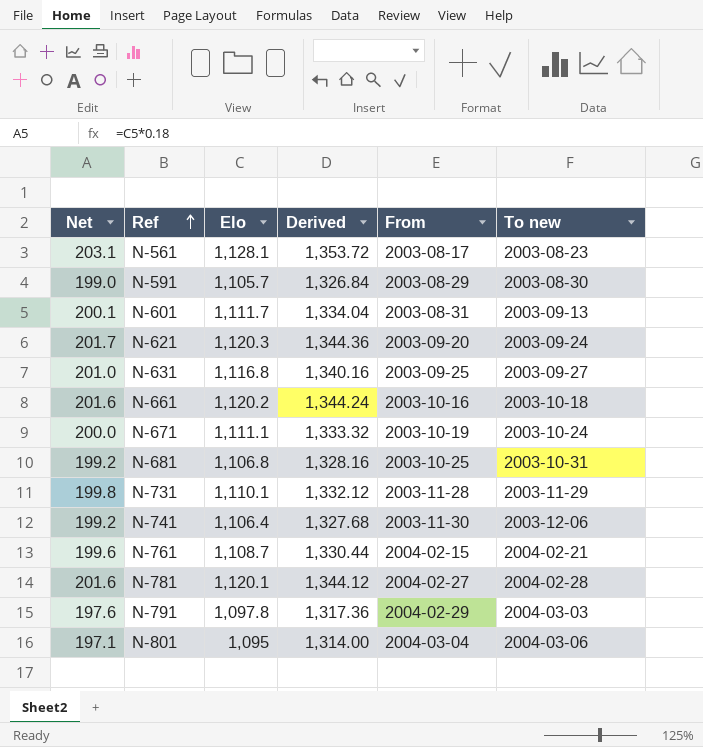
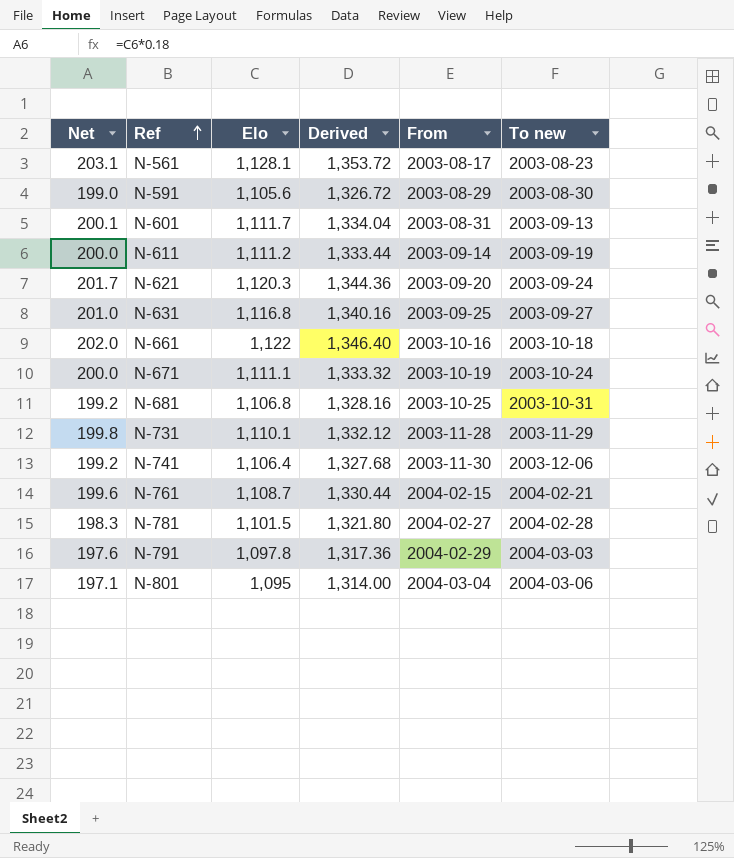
N-591 | Elo: 1,105.7 -> 1,105.6
N-591 | Derived: 1,326.84 -> 1,326.72
row N-611: none -> 200.0 | 1,111.2 | 1,333.44 | 2003-09-14 | 2003-09-19
N-661 | Net: 201.6 -> 202.0
N-661 | Elo: 1,120.2 -> 1,122
N-661 | Derived: 1,344.24 -> 1,346.40
N-781 | Net: 201.6 -> 198.3
N-781 | Elo: 1,120.1 -> 1,101.5
N-781 | Derived: 1,344.12 -> 1,321.80

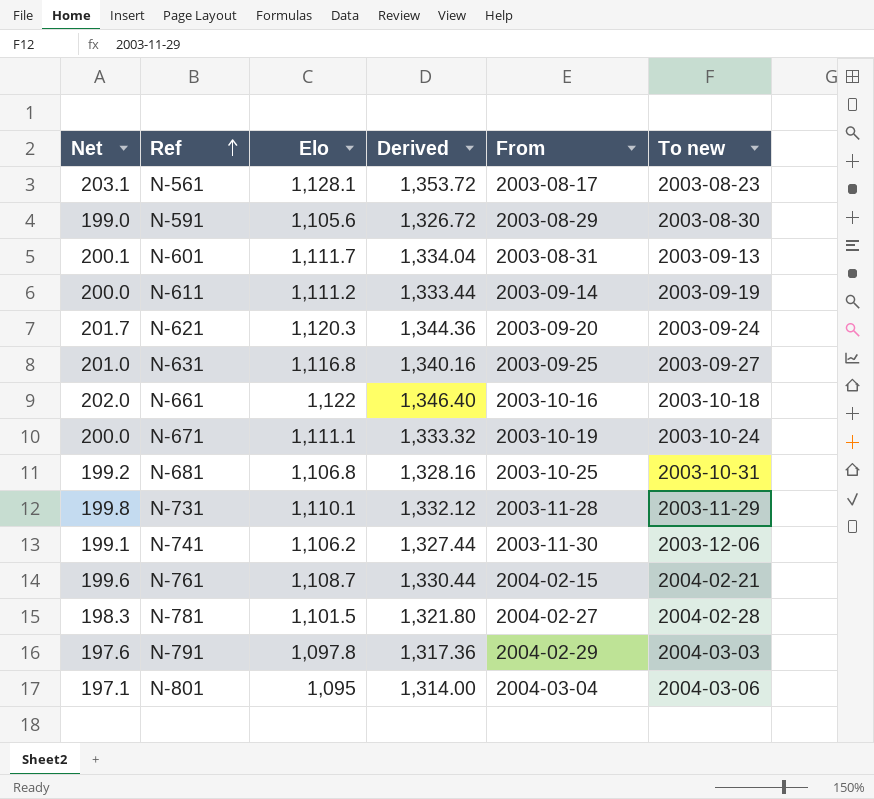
N-741 | Net: 199.2 -> 199.1
N-741 | Elo: 1,106.4 -> 1,106.2
N-741 | Derived: 1,327.68 -> 1,327.44

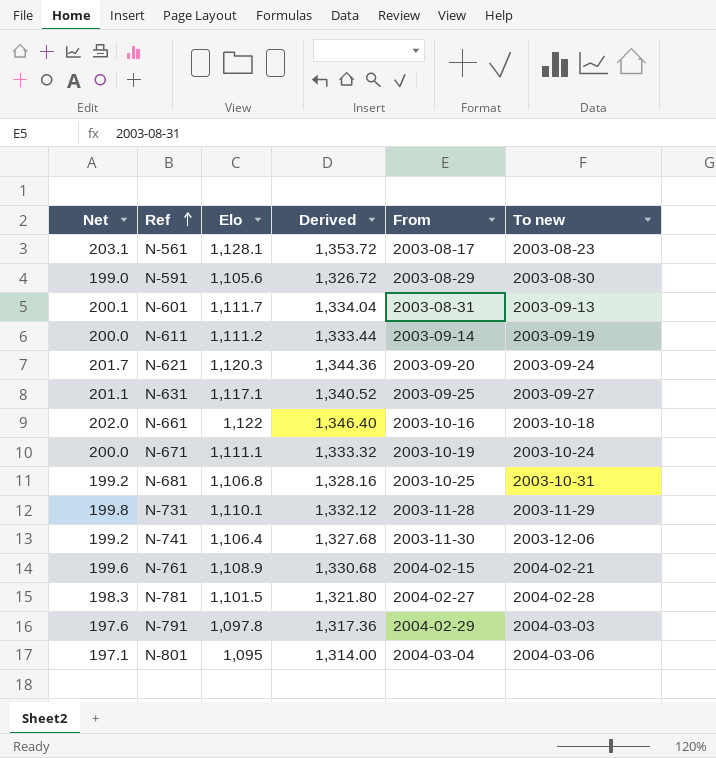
N-631 | Net: 201.0 -> 201.1
N-631 | Elo: 1,116.8 -> 1,117.1
N-631 | Derived: 1,340.16 -> 1,340.52
N-741 | Net: 199.1 -> 199.2
N-741 | Elo: 1,106.2 -> 1,106.4
N-741 | Derived: 1,327.44 -> 1,327.68
N-761 | Elo: 1,108.7 -> 1,108.9
N-761 | Derived: 1,330.44 -> 1,330.68

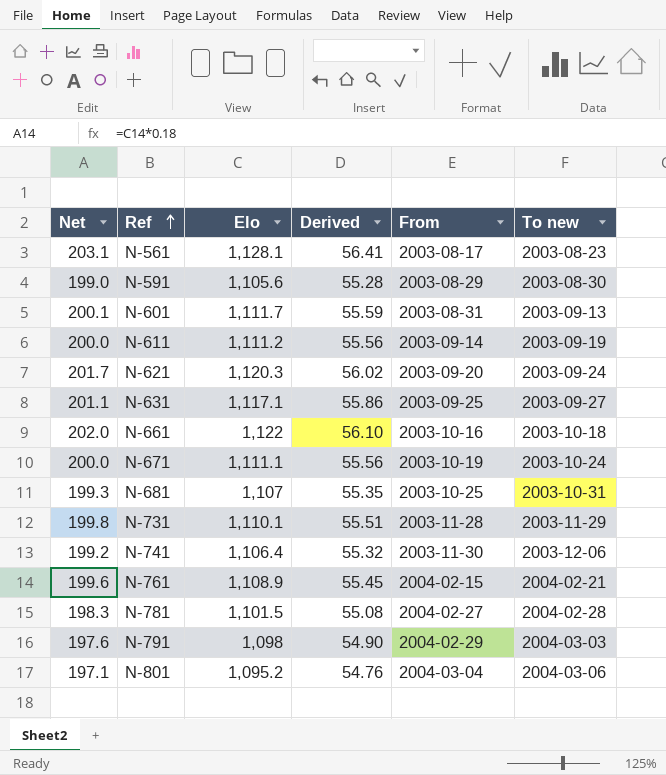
column Derived | formula: [Elo] * 1.2 -> [Elo] * 0.05
N-681 | Net: 199.2 -> 199.3
N-681 | Elo: 1,106.8 -> 1,107
N-791 | Elo: 1,097.8 -> 1,098
N-801 | Elo: 1,095 -> 1,095.2

